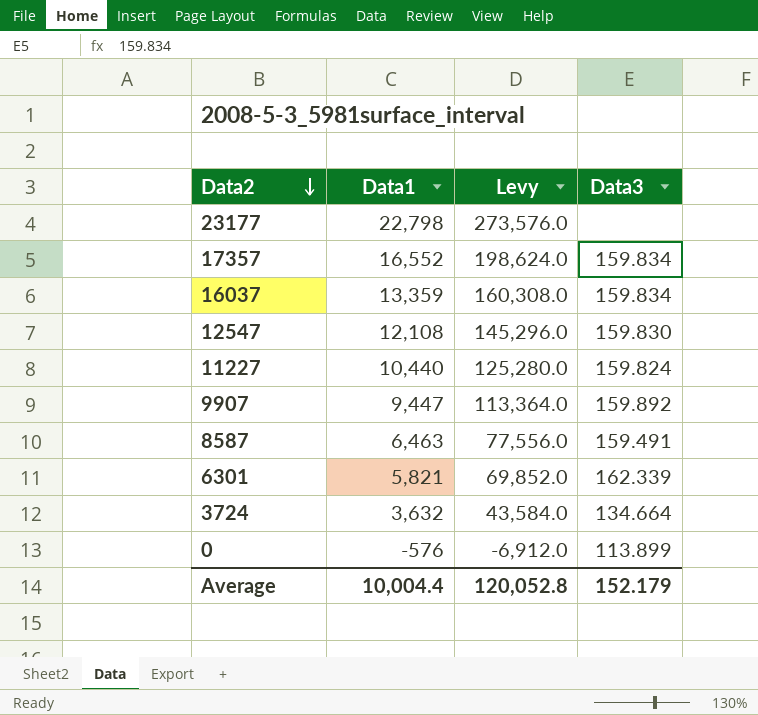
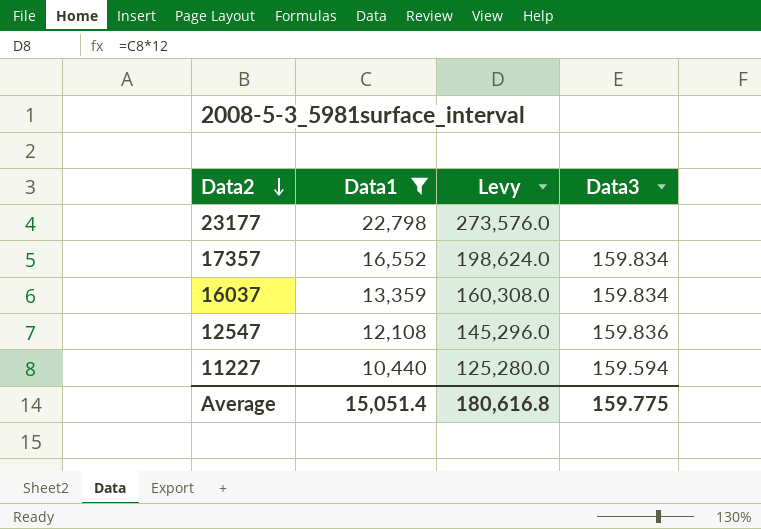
filter: none -> Data1 >= 10,440
12547 | Data3: 159.830 -> 159.836
11227 | Data3: 159.824 -> 159.594
Average | Data1: 10,004.4 -> 15,051.4
Average | Levy: 120,052.8 -> 180,616.8
Average | Data3: 152.179 -> 159.775

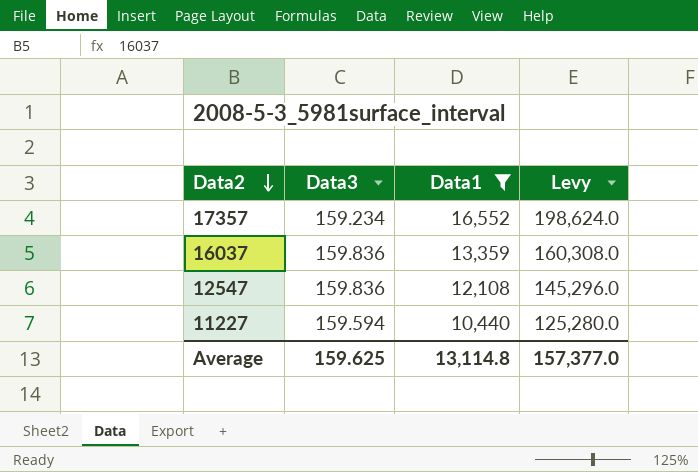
column Data3 | position: 4 -> 2
row 23177: 22,798 | 273,576.0 | none -> none
17357 | Data3: 159.834 -> 159.234
16037 | Data3: 159.834 -> 159.836
Average | Data3: 159.775 -> 159.625
Average | Data1: 15,051.4 -> 13,114.8
Average | Levy: 180,616.8 -> 157,377.0

